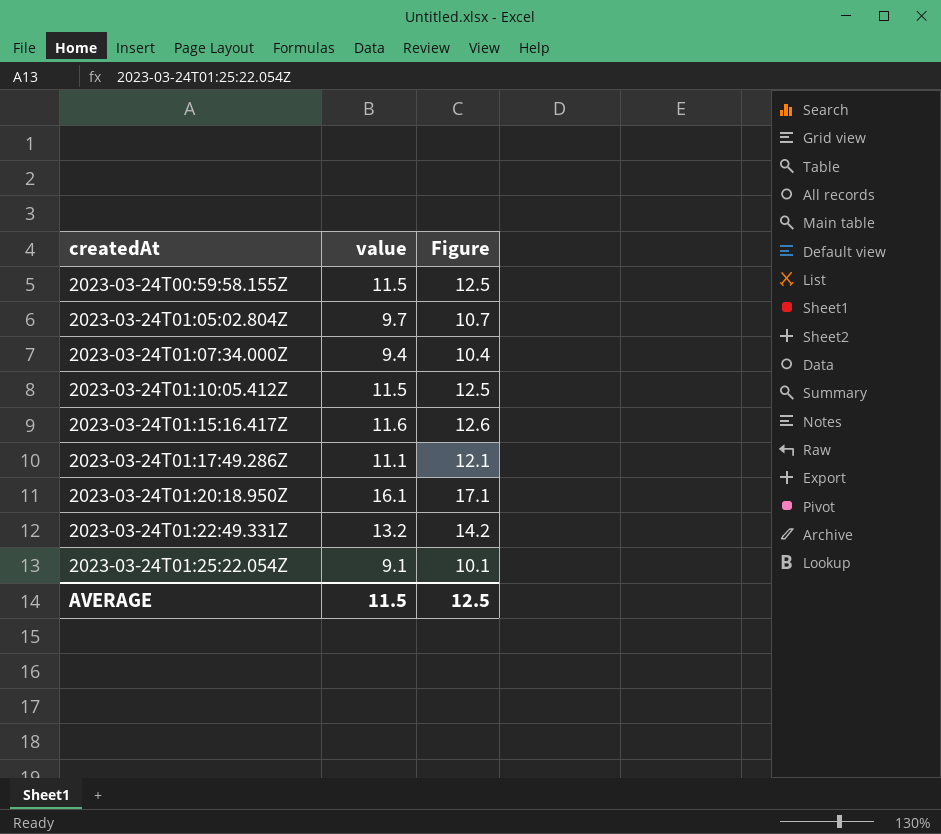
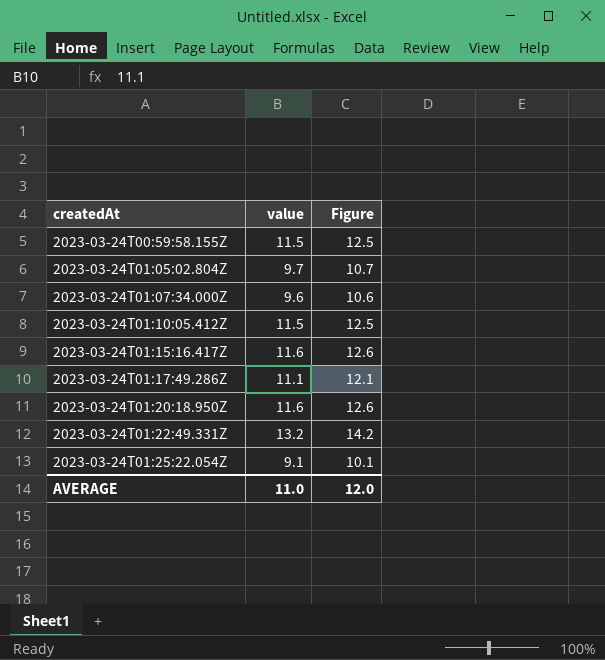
2023-03-24T01:07:34.000Z | value: 9.4 -> 9.6
2023-03-24T01:07:34.000Z | Figure: 10.4 -> 10.6
2023-03-24T01:20:18.950Z | value: 16.1 -> 11.6
2023-03-24T01:20:18.950Z | Figure: 17.1 -> 12.6
AVERAGE | value: 11.5 -> 11.0
AVERAGE | Figure: 12.5 -> 12.0

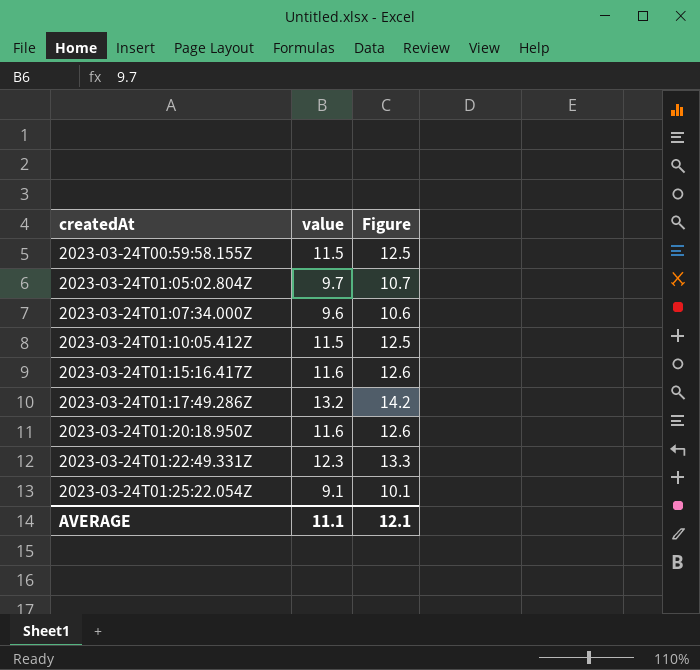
2023-03-24T01:17:49.286Z | value: 11.1 -> 13.2
2023-03-24T01:17:49.286Z | Figure: 12.1 -> 14.2
2023-03-24T01:22:49.331Z | value: 13.2 -> 12.3
2023-03-24T01:22:49.331Z | Figure: 14.2 -> 13.3
AVERAGE | value: 11.0 -> 11.1
AVERAGE | Figure: 12.0 -> 12.1

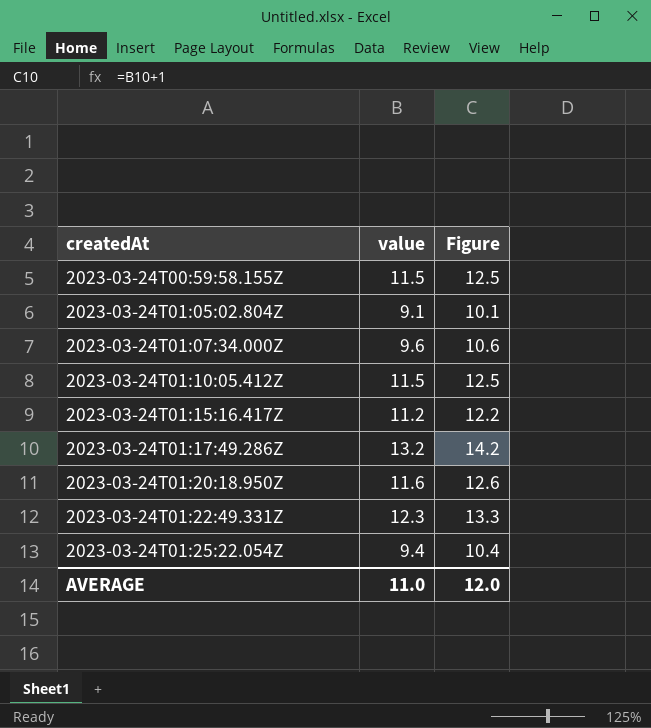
2023-03-24T01:05:02.804Z | value: 9.7 -> 9.1
2023-03-24T01:05:02.804Z | Figure: 10.7 -> 10.1
2023-03-24T01:15:16.417Z | value: 11.6 -> 11.2
2023-03-24T01:15:16.417Z | Figure: 12.6 -> 12.2
2023-03-24T01:25:22.054Z | value: 9.1 -> 9.4
2023-03-24T01:25:22.054Z | Figure: 10.1 -> 10.4
AVERAGE | value: 11.1 -> 11.0
AVERAGE | Figure: 12.1 -> 12.0

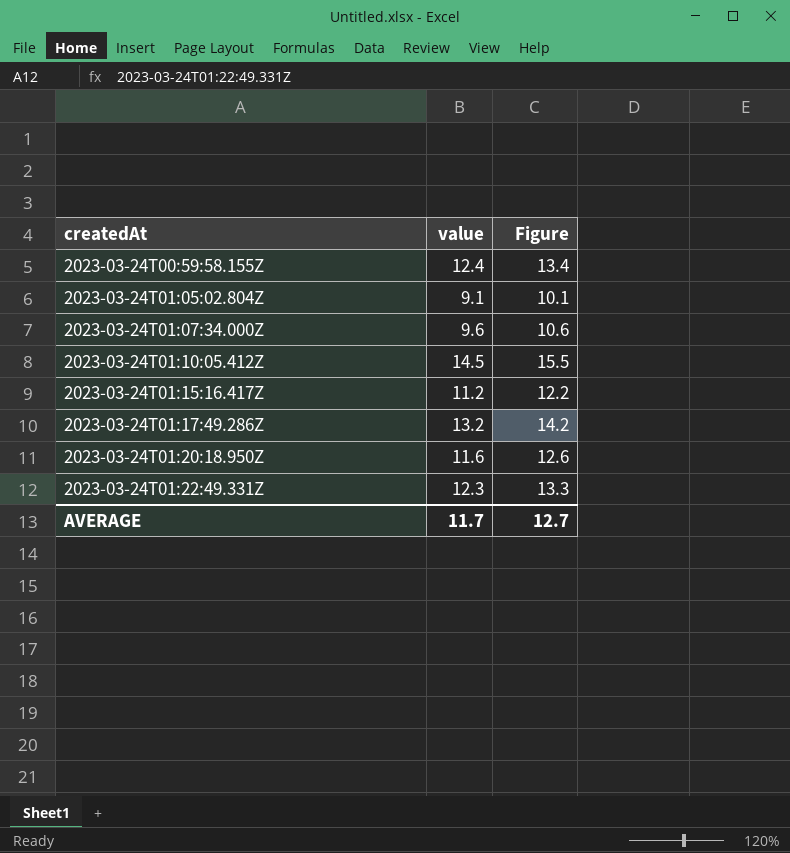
row 2023-03-24T01:25:22.054Z: 9.4 | 10.4 -> none
2023-03-24T00:59:58.155Z | value: 11.5 -> 12.4
2023-03-24T00:59:58.155Z | Figure: 12.5 -> 13.4
2023-03-24T01:10:05.412Z | value: 11.5 -> 14.5
2023-03-24T01:10:05.412Z | Figure: 12.5 -> 15.5
AVERAGE | value: 11.0 -> 11.7
AVERAGE | Figure: 12.0 -> 12.7

